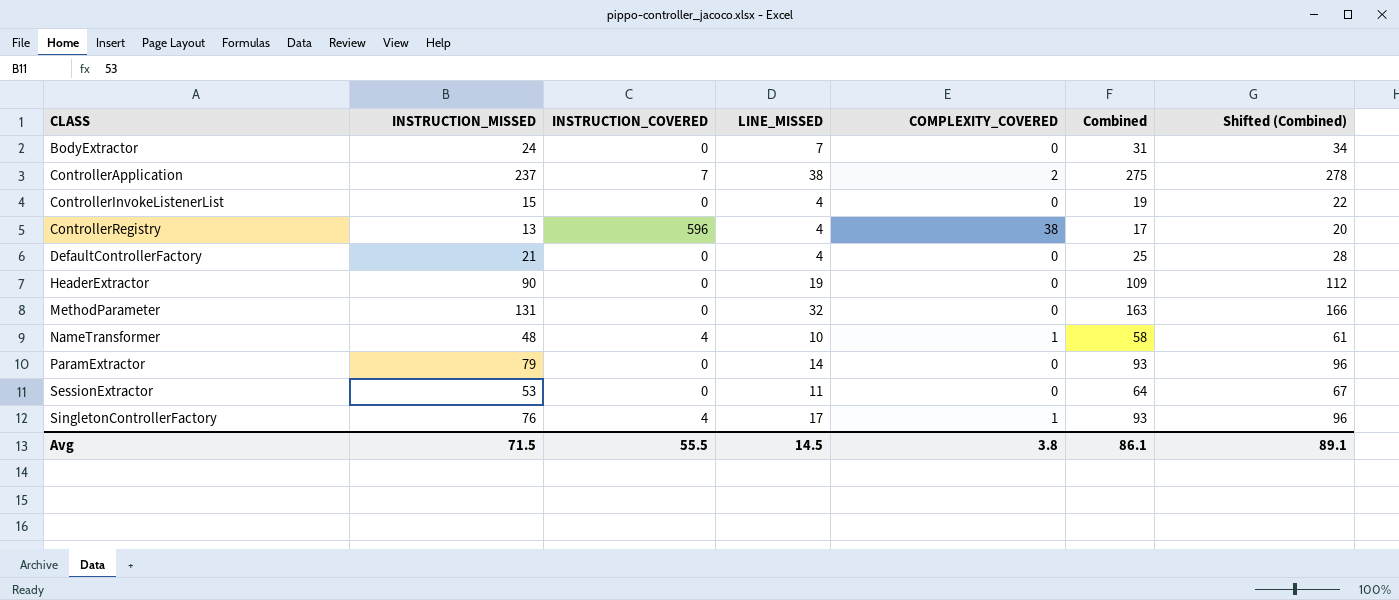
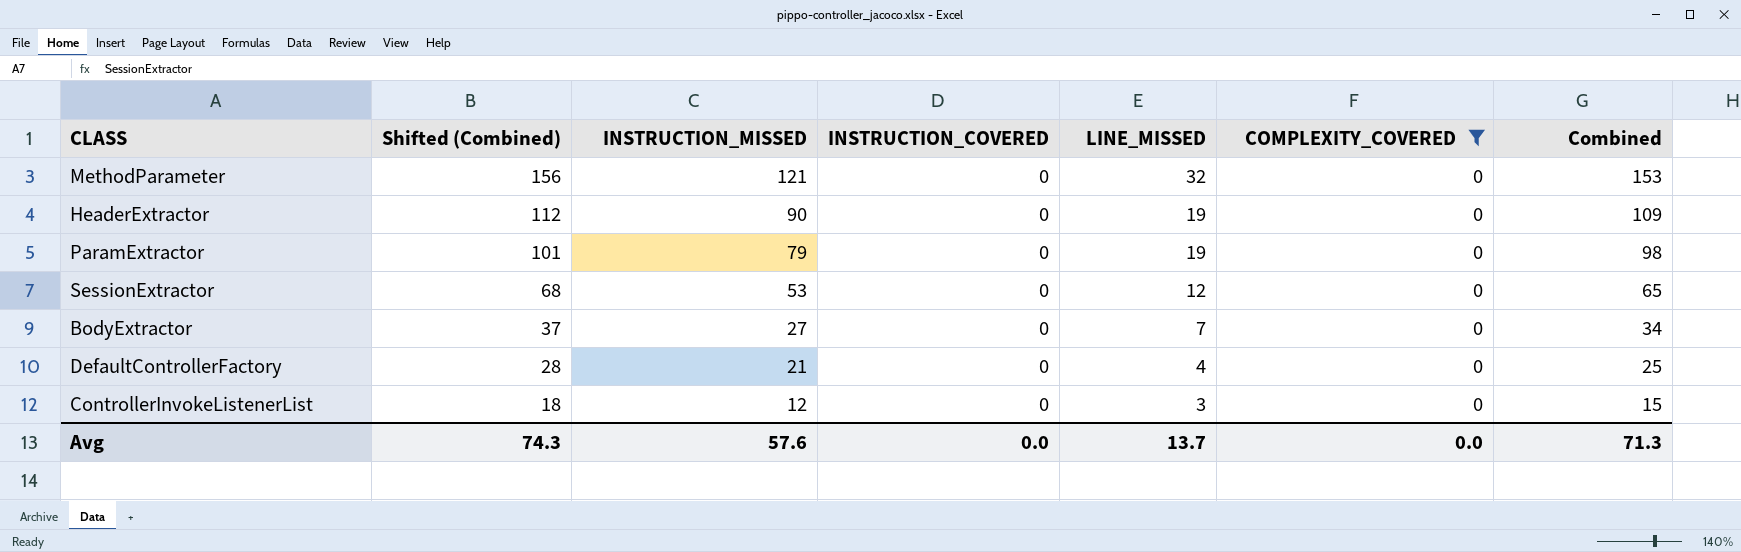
filter: none -> COMPLEXITY_COVERED = 0
row order: CLASS ascending -> Shifted (Combined) descending
column Shifted (Combined) | position: 7 -> 2
MethodParameter | Shifted (Combined): 166 -> 156
MethodParameter | INSTRUCTION_MISSED: 131 -> 121
MethodParameter | Combined: 163 -> 153
ParamExtractor | Shifted (Combined): 96 -> 101
ParamExtractor | LINE_MISSED: 14 -> 19
ParamExtractor | Combined: 93 -> 98
SessionExtractor | Shifted (Combined): 67 -> 68
SessionExtractor | LINE_MISSED: 11 -> 12
SessionExtractor | Combined: 64 -> 65
BodyExtractor | Shifted (Combined): 34 -> 37
BodyExtractor | INSTRUCTION_MISSED: 24 -> 27
BodyExtractor | Combined: 31 -> 34
ControllerInvokeListenerList | Shifted (Combined): 22 -> 18
ControllerInvokeListenerList | INSTRUCTION_MISSED: 15 -> 12
ControllerInvokeListenerList | LINE_MISSED: 4 -> 3
ControllerInvokeListenerList | Combined: 19 -> 15
Avg | Shifted (Combined): 89.1 -> 74.3
Avg | INSTRUCTION_MISSED: 71.5 -> 57.6
Avg | INSTRUCTION_COVERED: 55.5 -> 0.0
Avg | LINE_MISSED: 14.5 -> 13.7
Avg | COMPLEXITY_COVERED: 3.8 -> 0.0
Avg | Combined: 86.1 -> 71.3

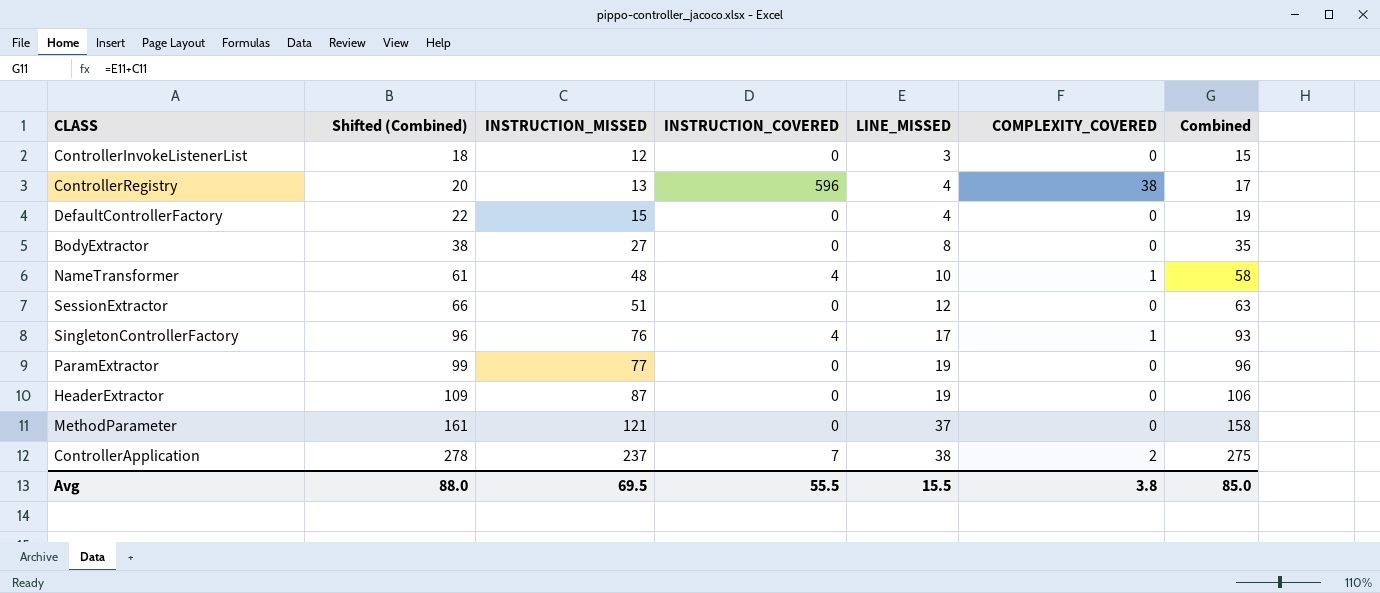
filter: COMPLEXITY_COVERED = 0 -> none
row order: Shifted (Combined) descending -> Shifted (Combined) ascending
DefaultControllerFactory | Shifted (Combined): 28 -> 22
DefaultControllerFactory | INSTRUCTION_MISSED: 21 -> 15
DefaultControllerFactory | Combined: 25 -> 19
BodyExtractor | Shifted (Combined): 37 -> 38
BodyExtractor | LINE_MISSED: 7 -> 8
BodyExtractor | Combined: 34 -> 35
SessionExtractor | Shifted (Combined): 68 -> 66
SessionExtractor | INSTRUCTION_MISSED: 53 -> 51
SessionExtractor | Combined: 65 -> 63
ParamExtractor | Shifted (Combined): 101 -> 99
ParamExtractor | INSTRUCTION_MISSED: 79 -> 77
ParamExtractor | Combined: 98 -> 96
HeaderExtractor | Shifted (Combined): 112 -> 109
HeaderExtractor | INSTRUCTION_MISSED: 90 -> 87
HeaderExtractor | Combined: 109 -> 106
MethodParameter | Shifted (Combined): 156 -> 161
MethodParameter | LINE_MISSED: 32 -> 37
MethodParameter | Combined: 153 -> 158
Avg | Shifted (Combined): 74.3 -> 88.0
Avg | INSTRUCTION_MISSED: 57.6 -> 69.5
Avg | INSTRUCTION_COVERED: 0.0 -> 55.5
Avg | LINE_MISSED: 13.7 -> 15.5
Avg | COMPLEXITY_COVERED: 0.0 -> 3.8
Avg | Combined: 71.3 -> 85.0

